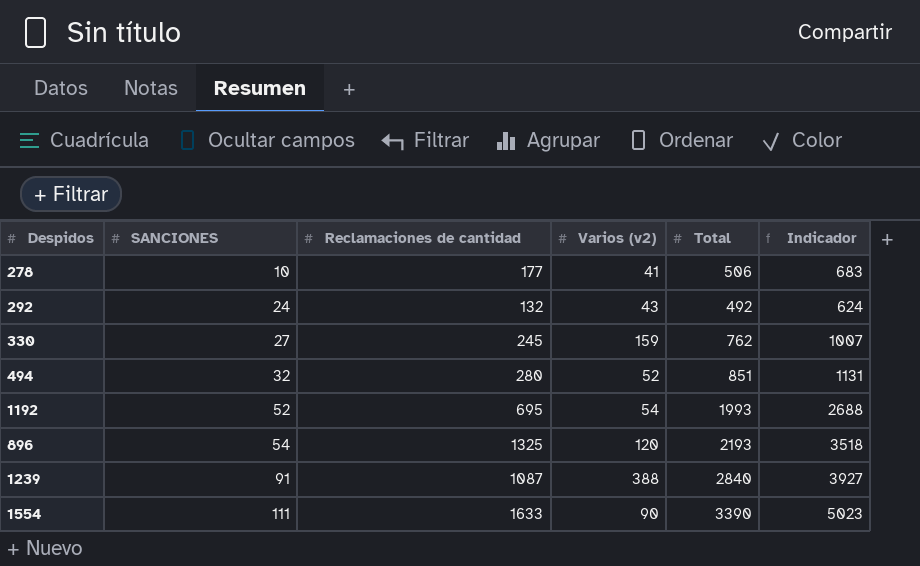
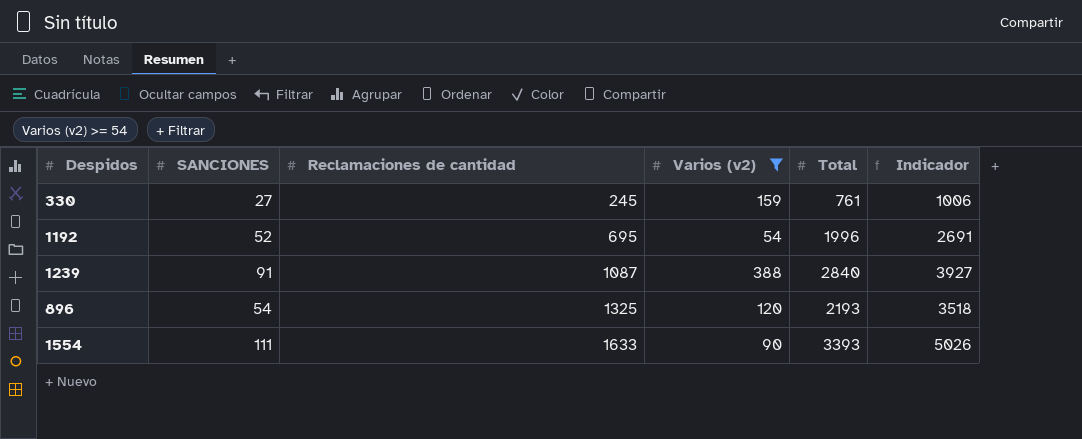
filter: none -> Varios (v2) >= 54
row order: SANCIONES ascending -> Reclamaciones de cantidad ascending
330 | Total: 762 -> 761
330 | Indicador: 1007 -> 1006
1192 | Total: 1993 -> 1996
1192 | Indicador: 2688 -> 2691
1554 | Total: 3390 -> 3393
1554 | Indicador: 5023 -> 5026

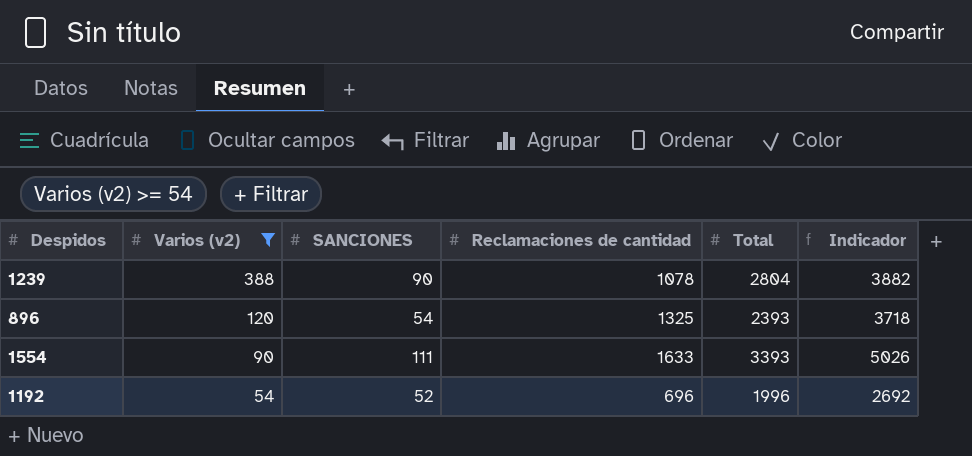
row order: Reclamaciones de cantidad ascending -> Varios (v2) descending
column Varios (v2) | position: 4 -> 2
row 330: 27 | 245 | 159 | 761 | 1006 -> none
1239 | SANCIONES: 91 -> 90
1239 | Reclamaciones de cantidad: 1087 -> 1078
1239 | Total: 2840 -> 2804
1239 | Indicador: 3927 -> 3882
896 | Total: 2193 -> 2393
896 | Indicador: 3518 -> 3718
1192 | Reclamaciones de cantidad: 695 -> 696
1192 | Indicador: 2691 -> 2692

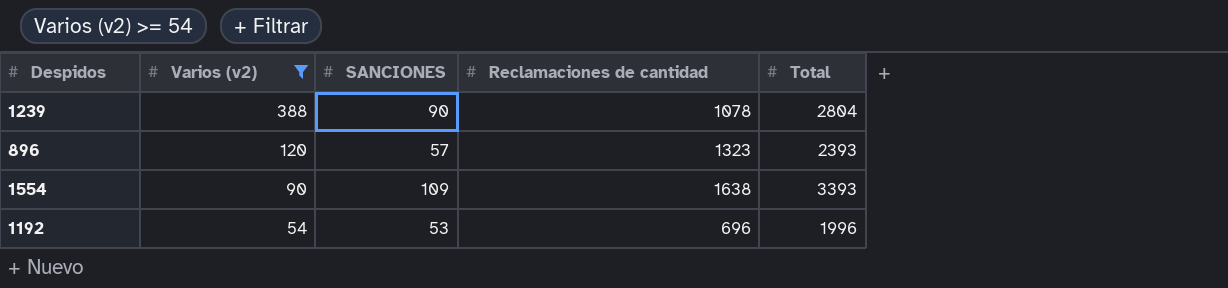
column Indicador | formula: [Reclamaciones de cantidad] + [Total] -> none
896 | SANCIONES: 54 -> 57
896 | Reclamaciones de cantidad: 1325 -> 1323
1554 | SANCIONES: 111 -> 109
1554 | Reclamaciones de cantidad: 1633 -> 1638
1192 | SANCIONES: 52 -> 53

